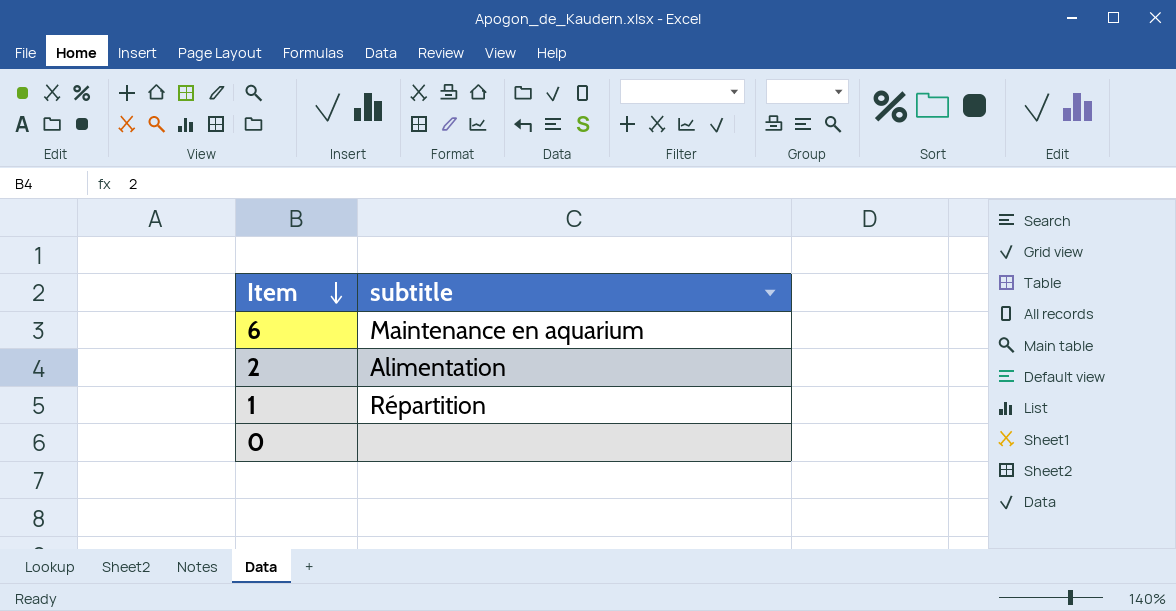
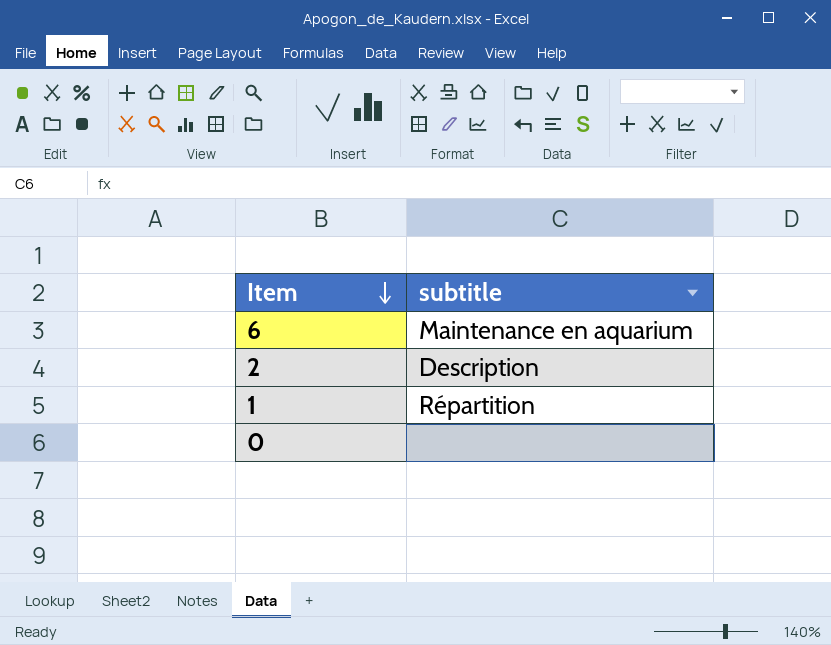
2 | subtitle: Alimentation -> Description

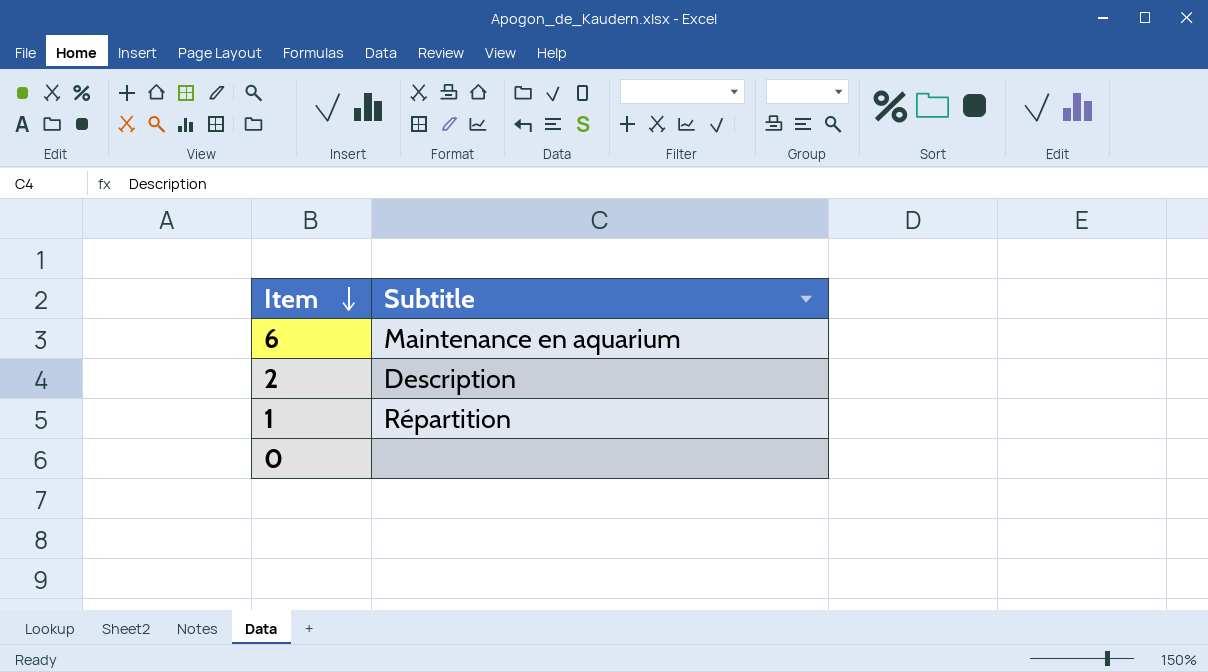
column name: subtitle -> Subtitle

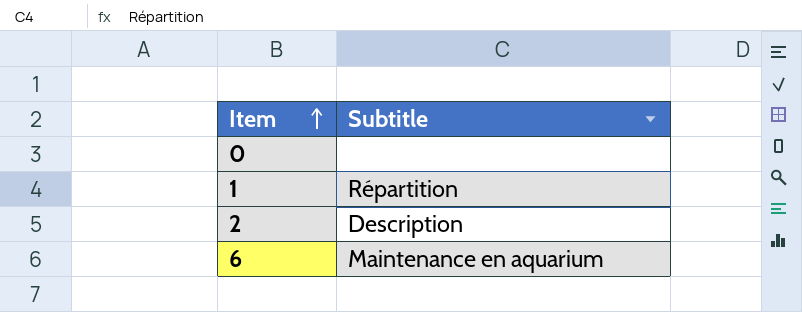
row order: Item descending -> Item ascending

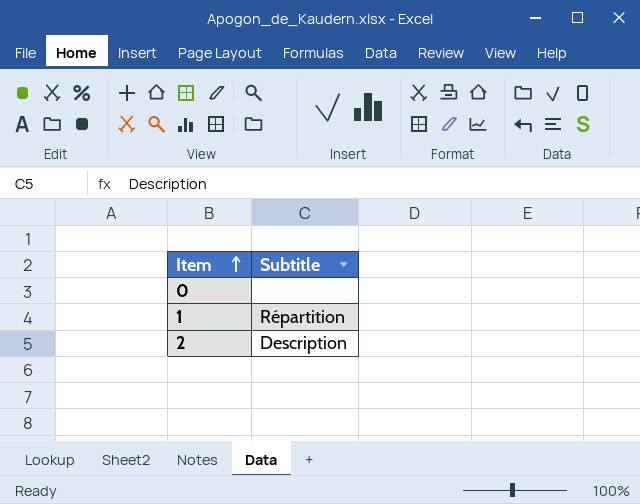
row 6: Maintenance en aquarium -> none

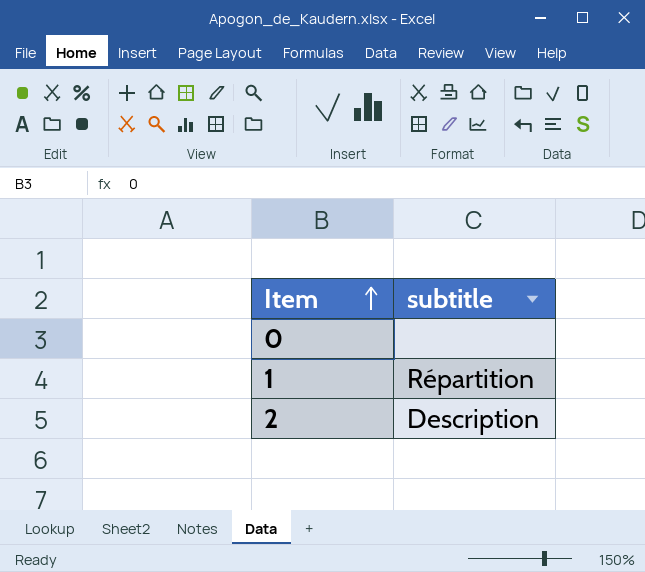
column name: Subtitle -> subtitle

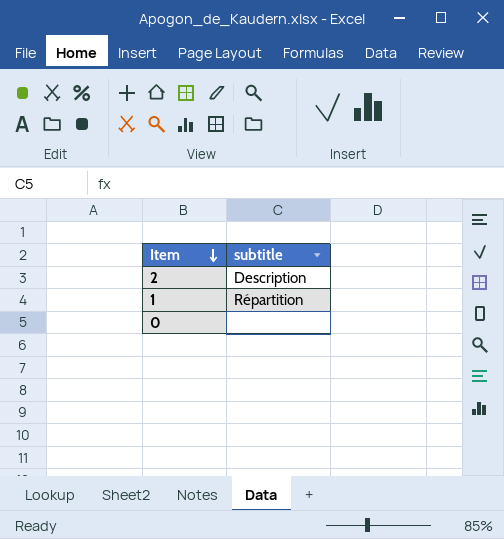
row order: Item ascending -> Item descending

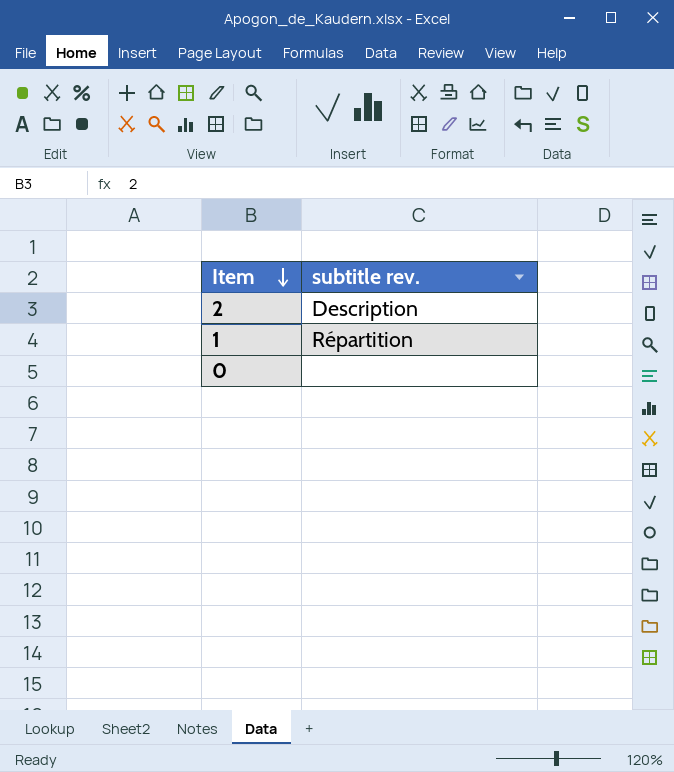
column name: subtitle -> subtitle rev.

